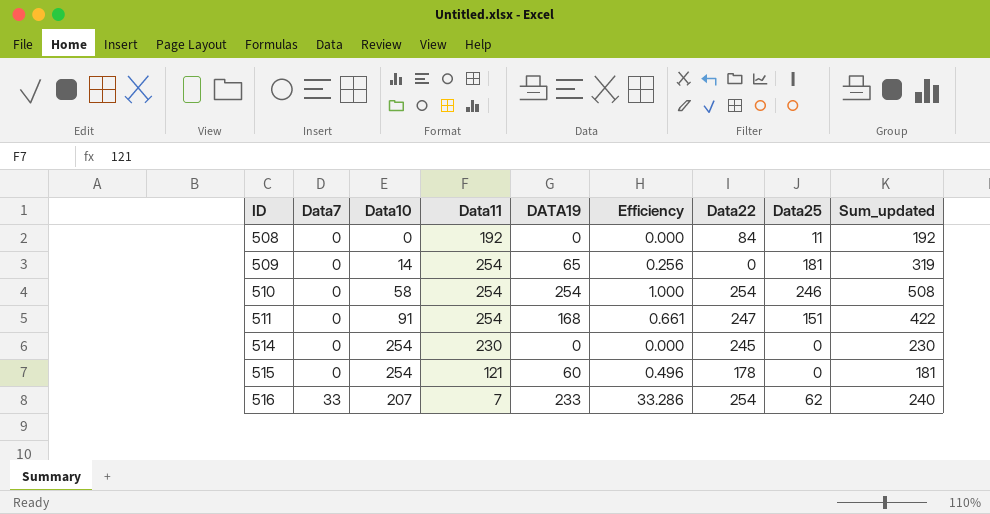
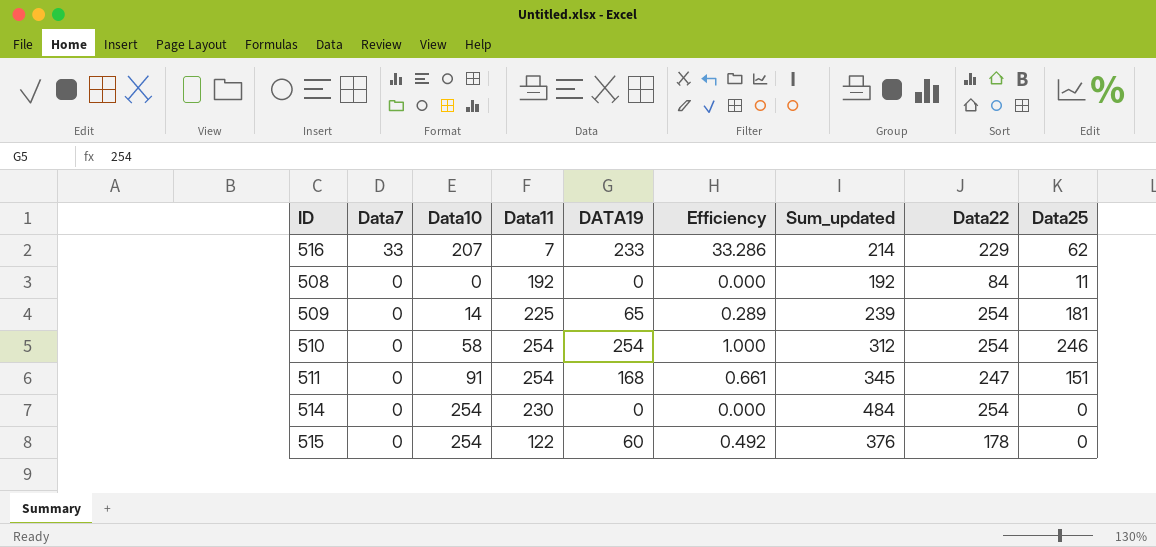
row order: ID ascending -> Data7 descending
column Sum_updated | formula: [Data11] + [DATA19] -> [Data10] + [Data11]
column Sum_updated | position: 9 -> 7
516 | Data22: 254 -> 229
509 | Data11: 254 -> 225
509 | Efficiency: 0.256 -> 0.289
509 | Data22: 0 -> 254
514 | Data22: 245 -> 254
515 | Data11: 121 -> 122
515 | Efficiency: 0.496 -> 0.492

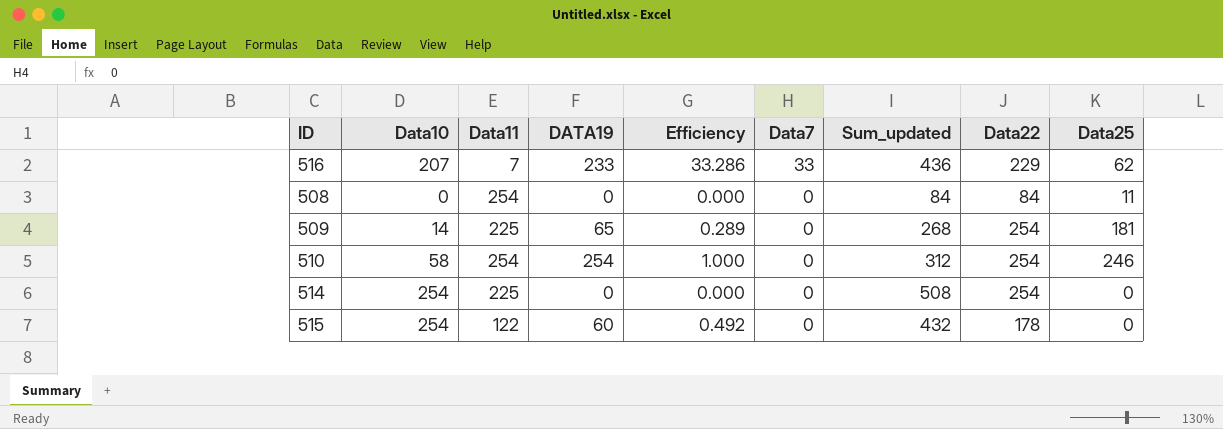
column Data7 | position: 2 -> 6
column Sum_updated | formula: [Data10] + [Data11] -> [Data10] + [Data22]
row 511: 0 | 91 | 254 | 168 | 0.661 | 345 | 247 | 151 -> none
508 | Data11: 192 -> 254
514 | Data11: 230 -> 225

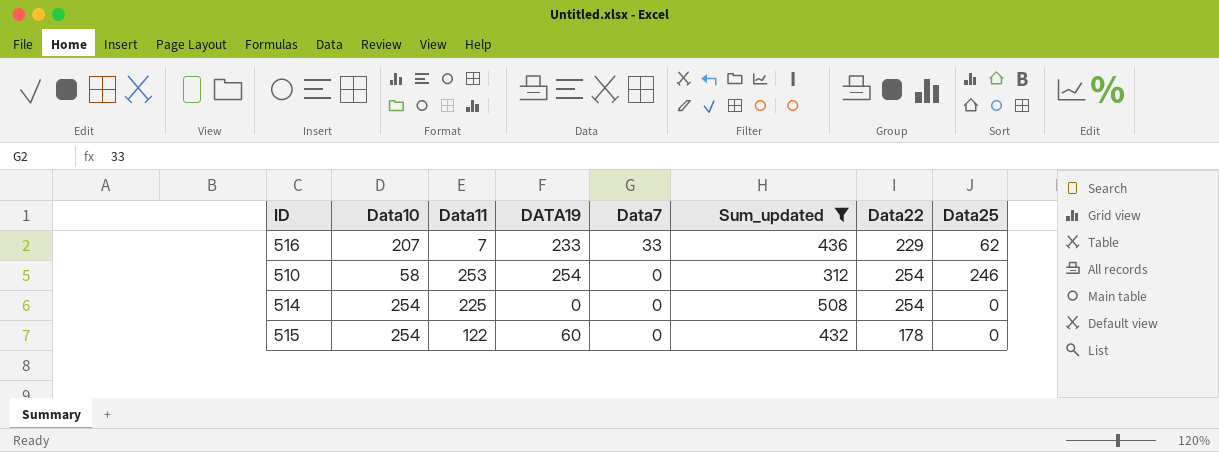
filter: none -> Sum_updated >= 312
column Efficiency | formula: [DATA19] / [Data11] -> none
510 | Data11: 254 -> 253

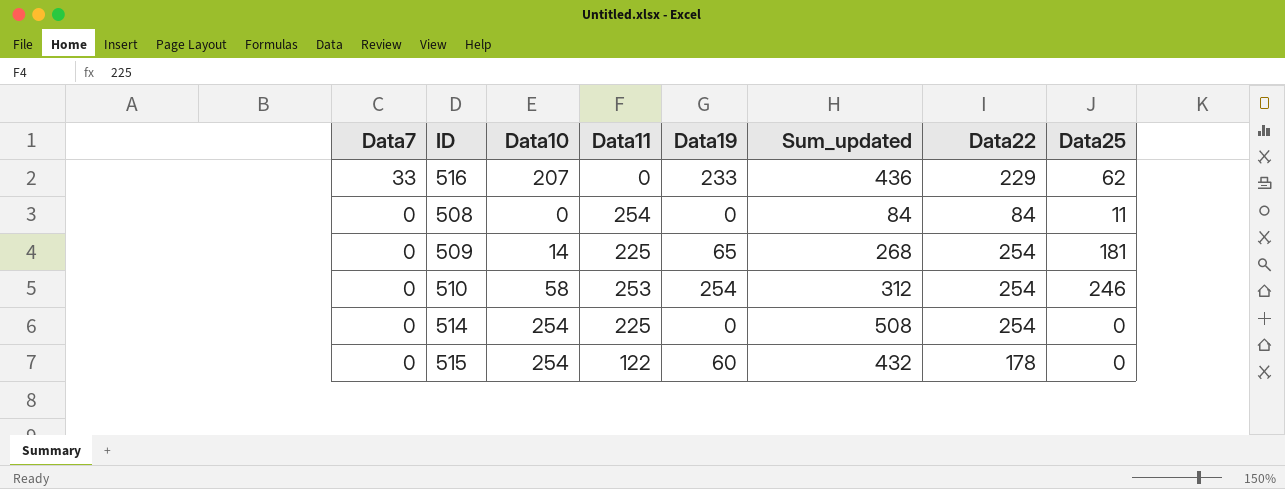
filter: Sum_updated >= 312 -> none
column Data7 | position: 5 -> 1
column name: DATA19 -> Data19
516 | Data11: 7 -> 0

